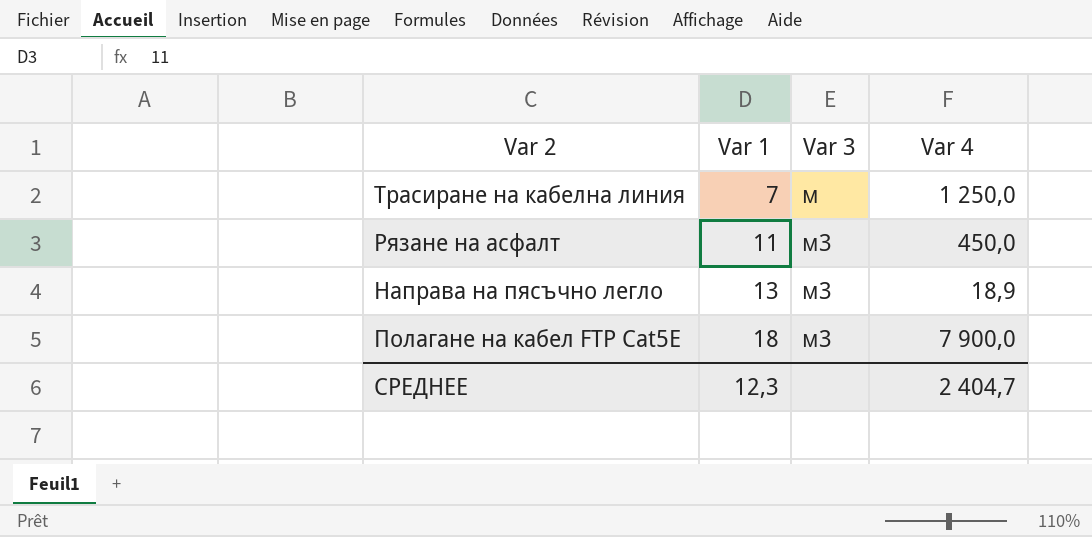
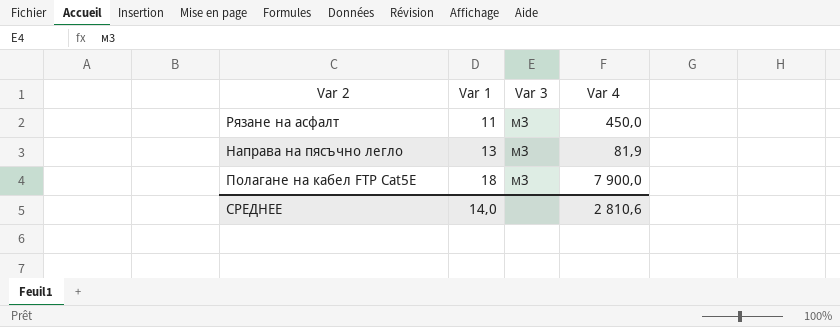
row Трасиране на кабелна линия: 7 | м | 1 250,0 -> none
Направа на пясъчно легло | Var 4: 18,9 -> 81,9
СРЕДНЕЕ | Var 1: 12,3 -> 14,0
СРЕДНЕЕ | Var 4: 2 404,7 -> 2 810,6

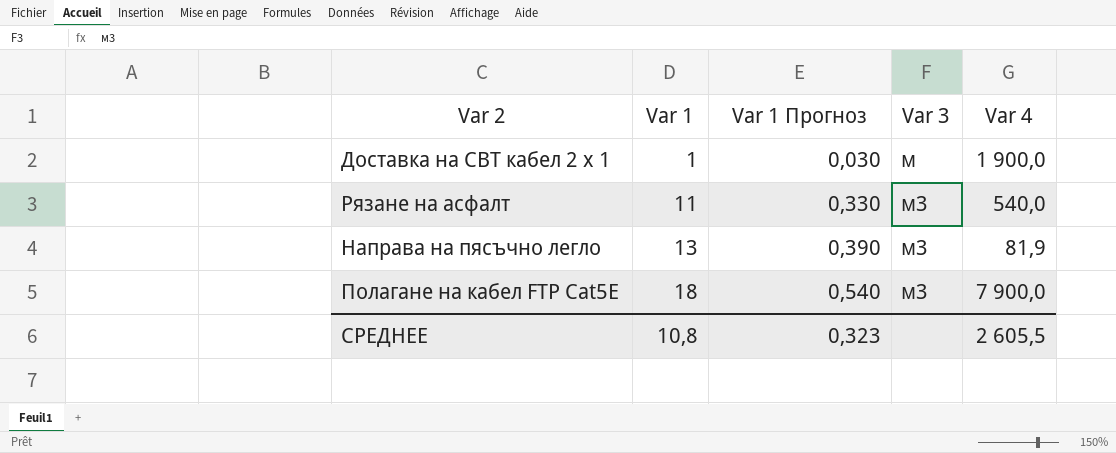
column Var 1 Прогноз | formula: none -> [Var 1] * 0,03
row Доставка на СВТ кабел 2 х 1: none -> 1 | 0,030 | м | 1 900,0
Рязане на асфалт | Var 4: 450,0 -> 540,0
СРЕДНЕЕ | Var 1: 14,0 -> 10,8
СРЕДНЕЕ | Var 4: 2 810,6 -> 2 605,5

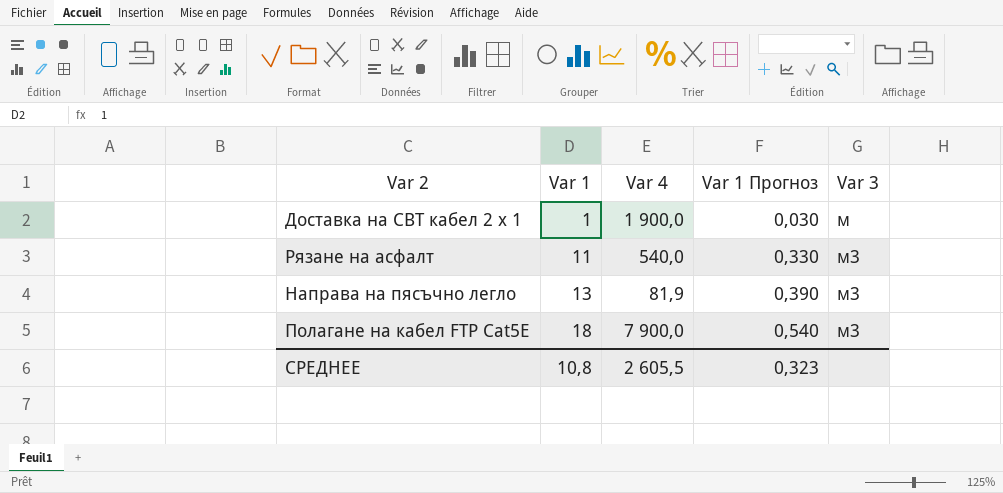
column Var 4 | position: 5 -> 3

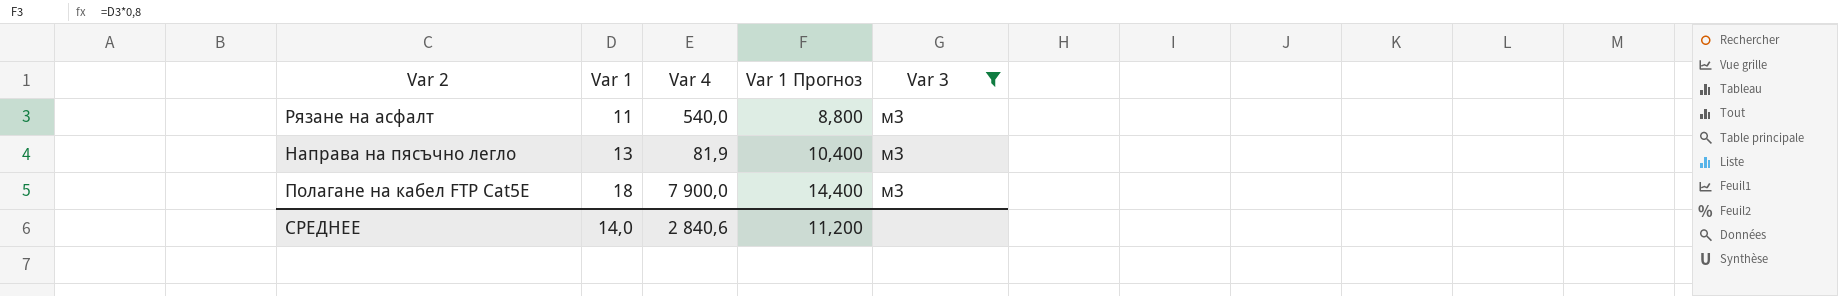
filter: none -> Var 3 = м3
column Var 1 Прогноз | formula: [Var 1] * 0,03 -> [Var 1] * 0,8
СРЕДНЕЕ | Var 1: 10,8 -> 14,0
СРЕДНЕЕ | Var 4: 2 605,5 -> 2 840,6
СРЕДНЕЕ | Var 1 Прогноз: 0,323 -> 11,200

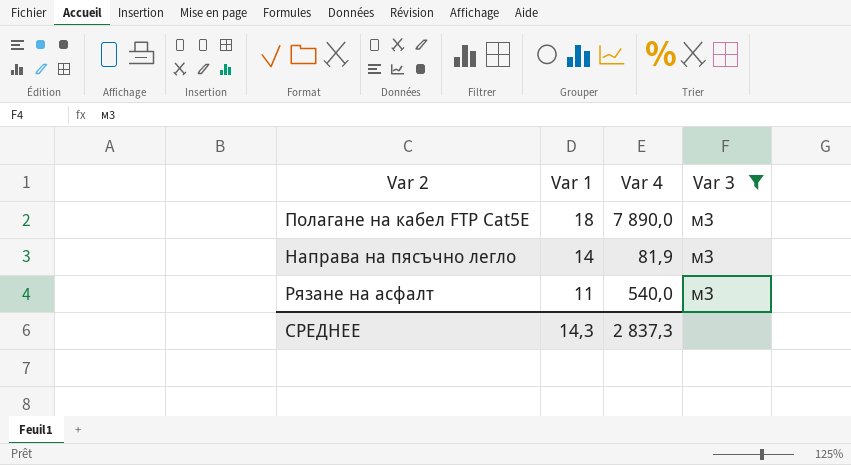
row order: Var 1 ascending -> Var 1 descending
column Var 1 Прогноз | formula: [Var 1] * 0,8 -> none
Полагане на кабел FTP Cat5E | Var 4: 7 900,0 -> 7 890,0
Направа на пясъчно легло | Var 1: 13 -> 14
СРЕДНЕЕ | Var 1: 14,0 -> 14,3
СРЕДНЕЕ | Var 4: 2 840,6 -> 2 837,3

